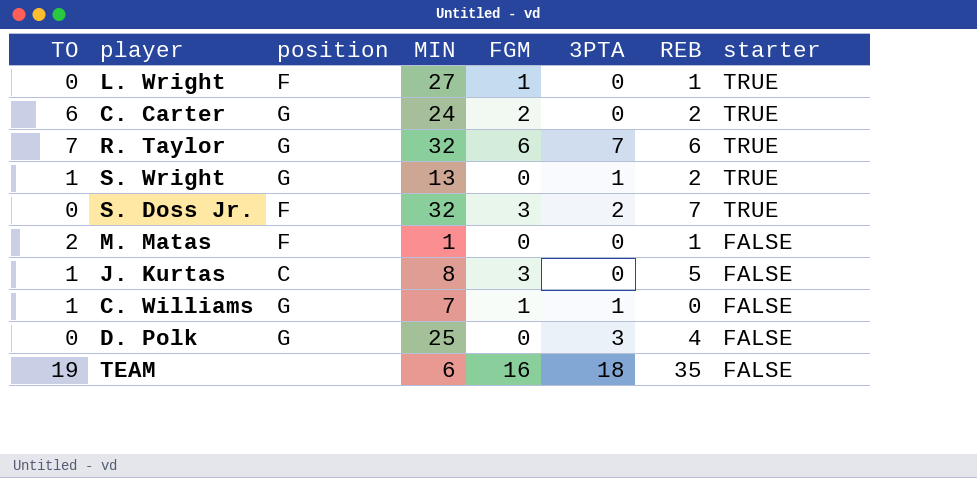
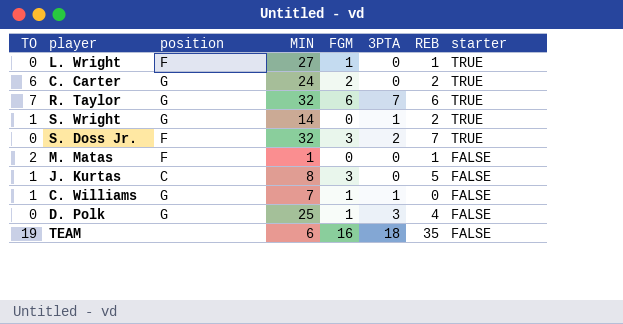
S. Wright | MIN: 13 -> 14
D. Polk | FGM: 0 -> 1

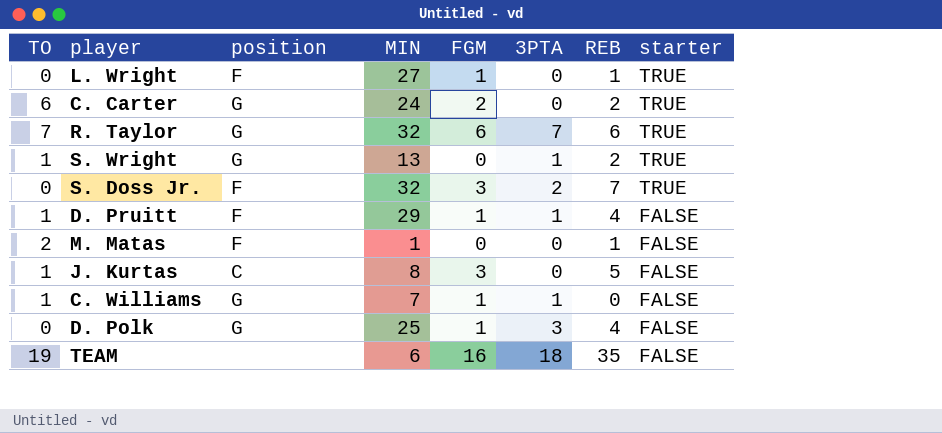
S. Wright | MIN: 14 -> 13
row D. Pruitt: none -> 1 | F | 29 | 1 | 1 | 4 | FALSE

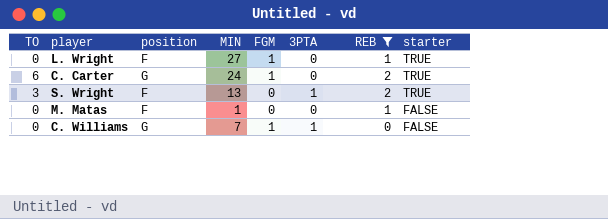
filter: none -> REB <= 2
C. Carter | FGM: 2 -> 1
S. Wright | TO: 1 -> 3
S. Wright | position: G -> F
M. Matas | TO: 2 -> 0
C. Williams | TO: 1 -> 0

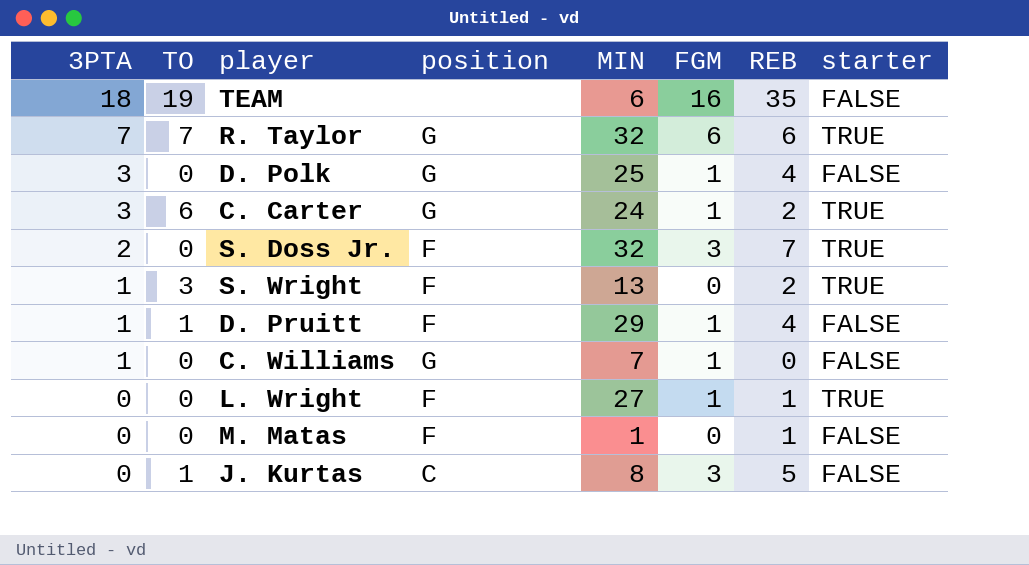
filter: REB <= 2 -> none
row order: starter descending -> 3PTA descending
column 3PTA | position: 6 -> 1
C. Carter | 3PTA: 0 -> 3

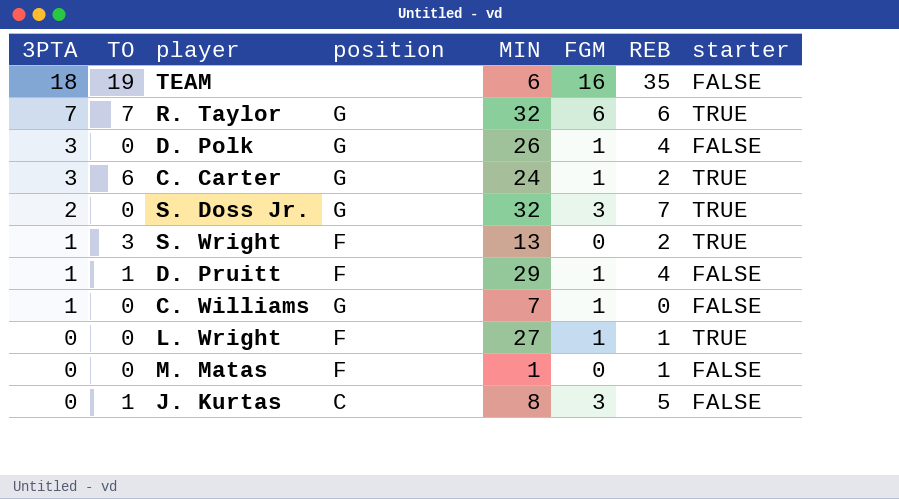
D. Polk | MIN: 25 -> 26
S. Doss Jr. | position: F -> G

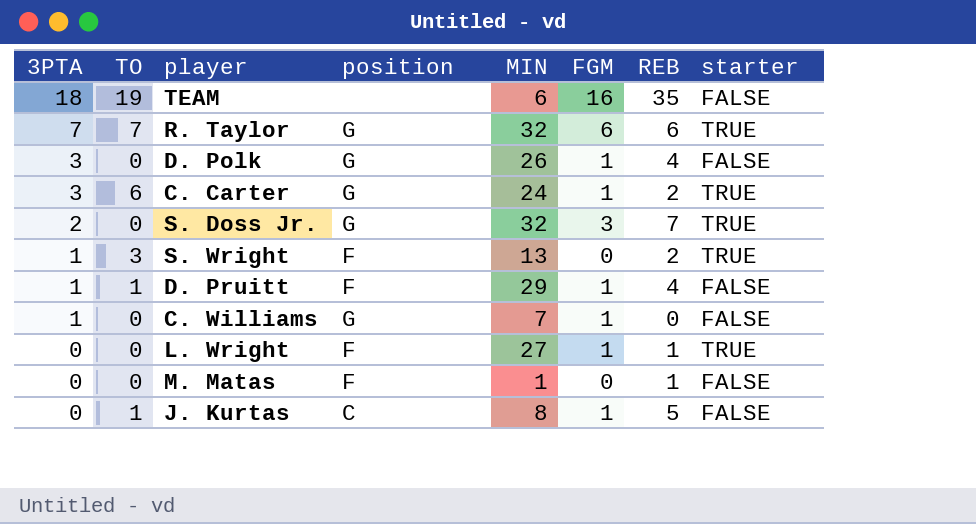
J. Kurtas | FGM: 3 -> 1

